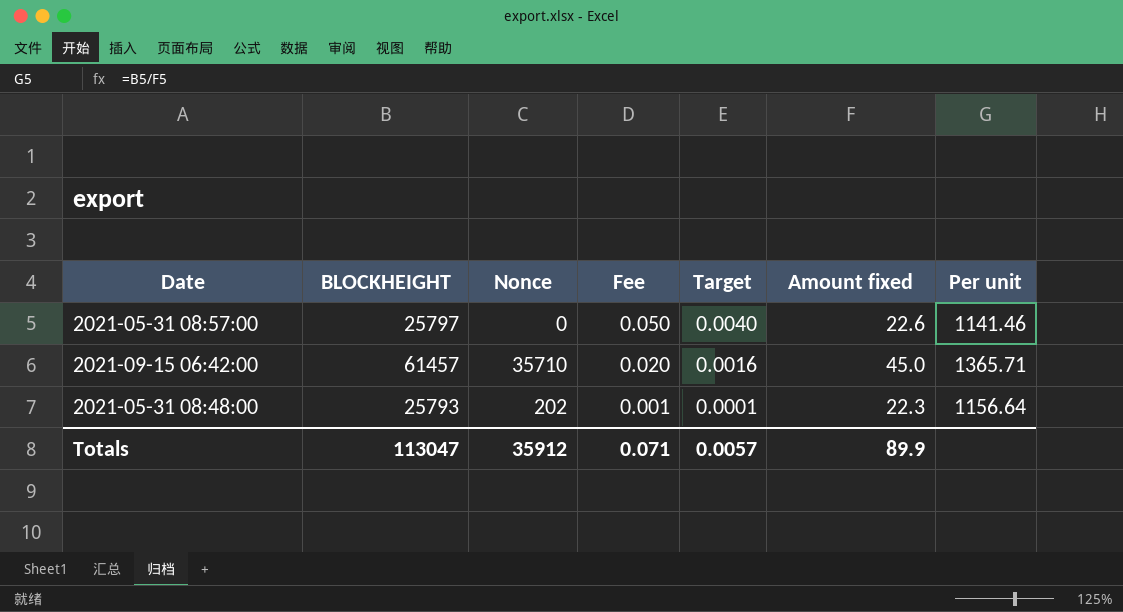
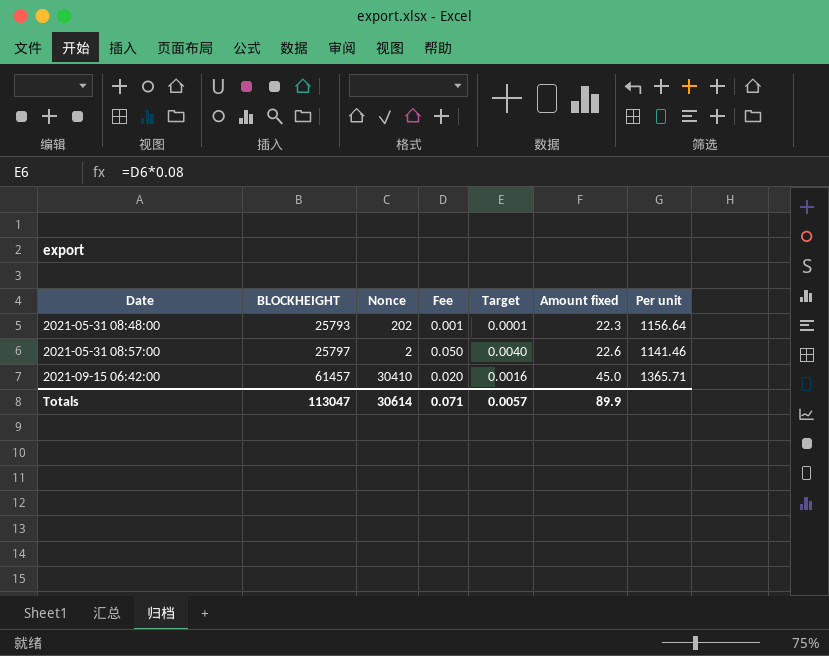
row order: Fee descending -> Date ascending
2021-05-31 08:57:00 | Nonce: 0 -> 2
2021-09-15 06:42:00 | Nonce: 35710 -> 30410
Totals | Nonce: 35912 -> 30614

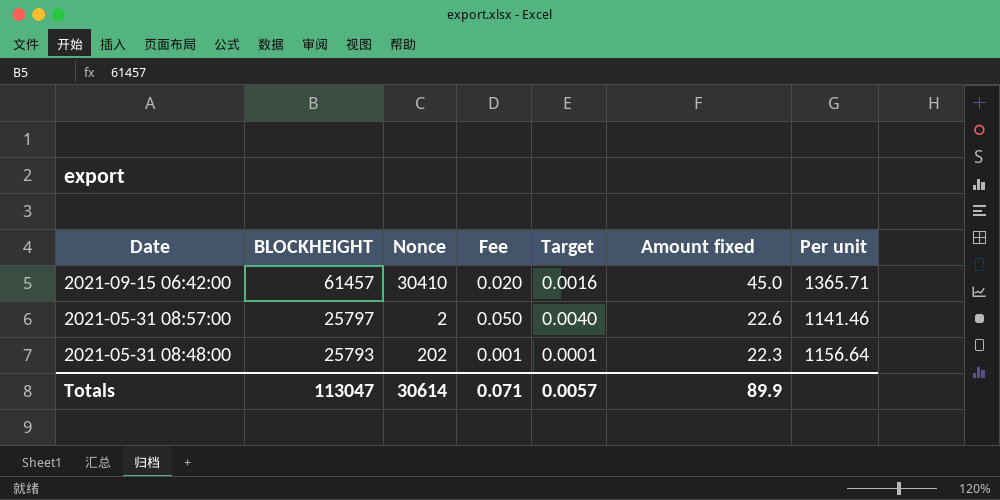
row order: Date ascending -> Date descending

